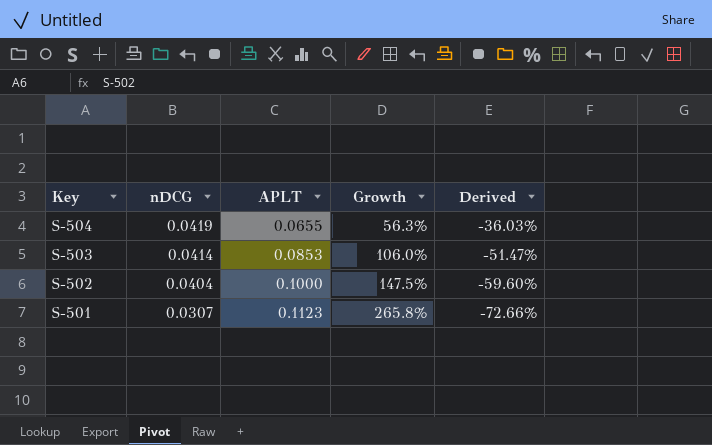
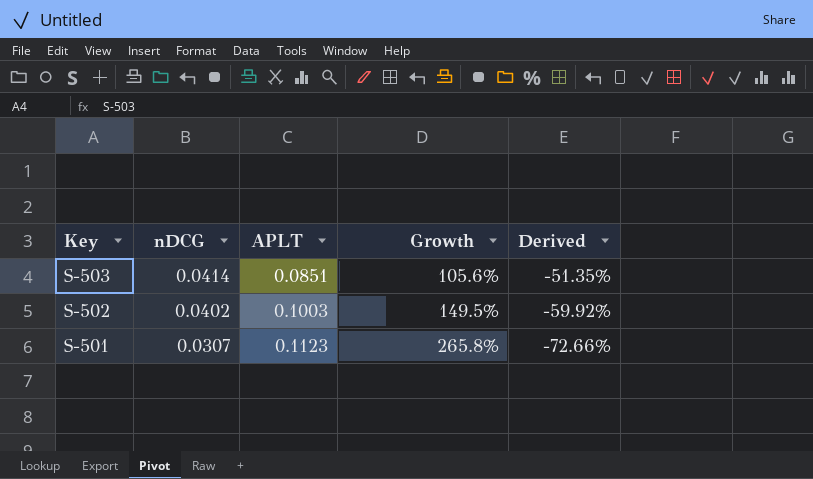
row S-504: 0.0419 | 0.0655 | 56.3% | -36.03% -> none
S-503 | APLT: 0.0853 -> 0.0851
S-503 | Growth: 106.0% -> 105.6%
S-503 | Derived: -51.47% -> -51.35%
S-502 | nDCG: 0.0404 -> 0.0402
S-502 | APLT: 0.1000 -> 0.1003
S-502 | Growth: 147.5% -> 149.5%
S-502 | Derived: -59.60% -> -59.92%

